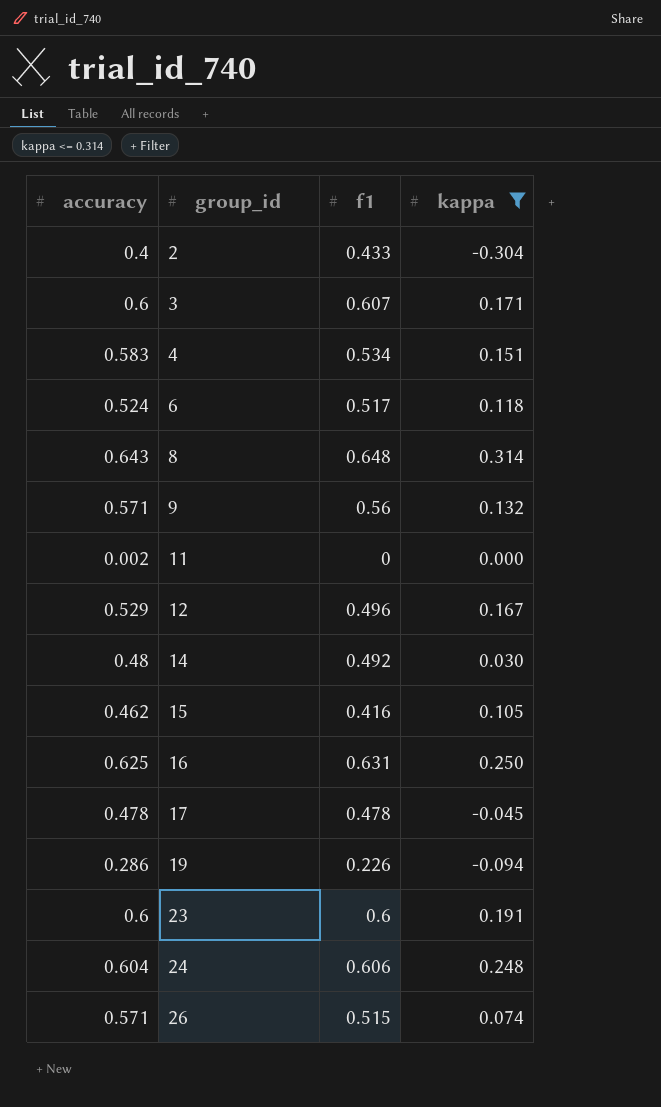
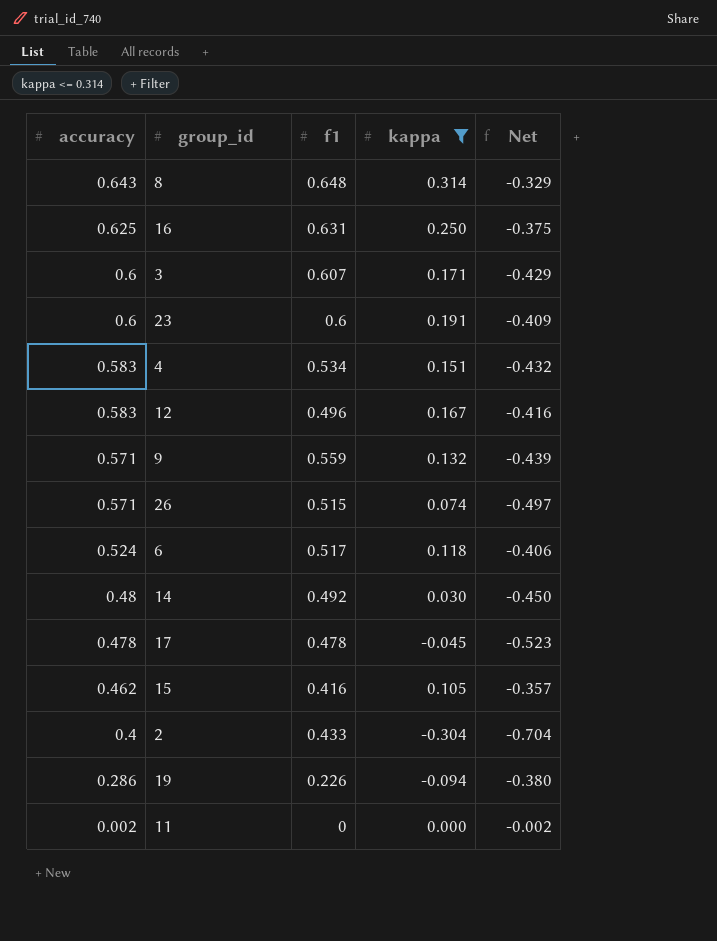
row order: group_id ascending -> accuracy descending
column Net | formula: none -> [kappa] - [accuracy]
row 24: 0.604 | 0.606 | 0.248 -> none
12 | accuracy: 0.529 -> 0.583
9 | f1: 0.56 -> 0.559

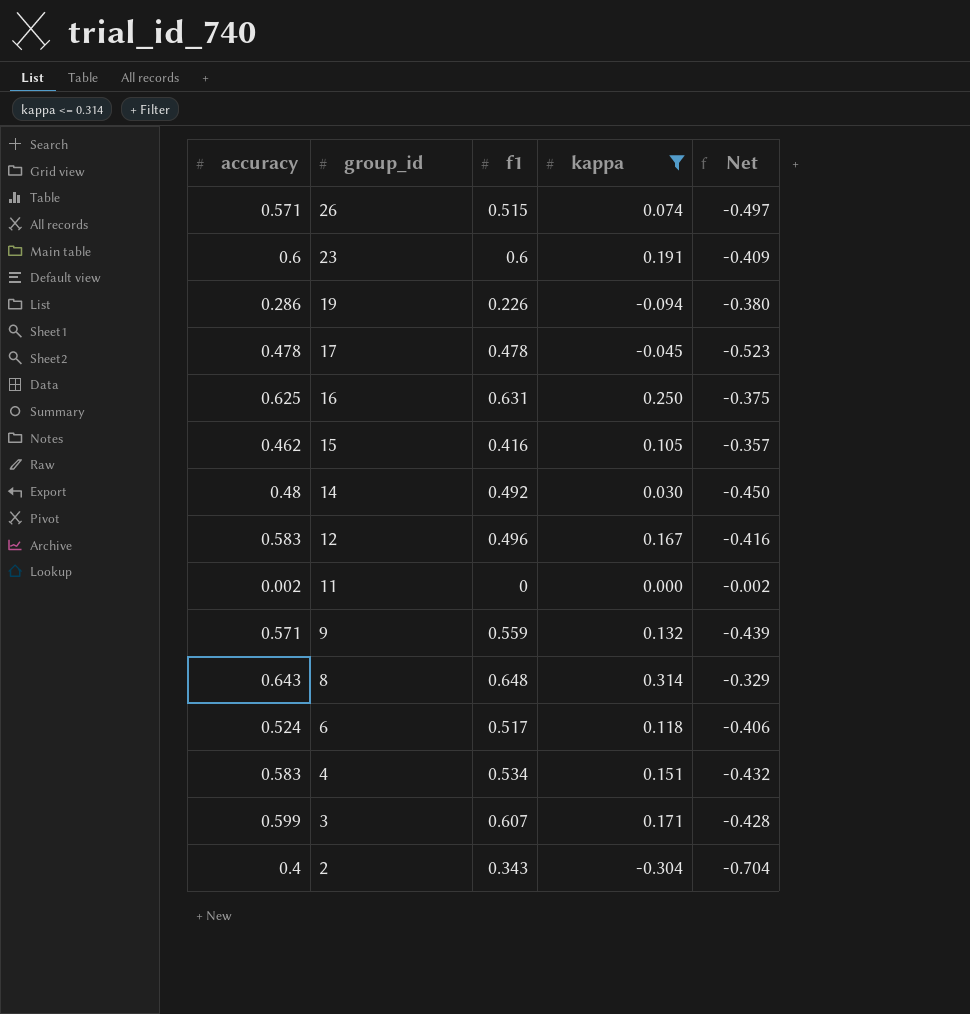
row order: accuracy descending -> group_id descending
3 | accuracy: 0.6 -> 0.599
3 | Net: -0.429 -> -0.428
2 | f1: 0.433 -> 0.343

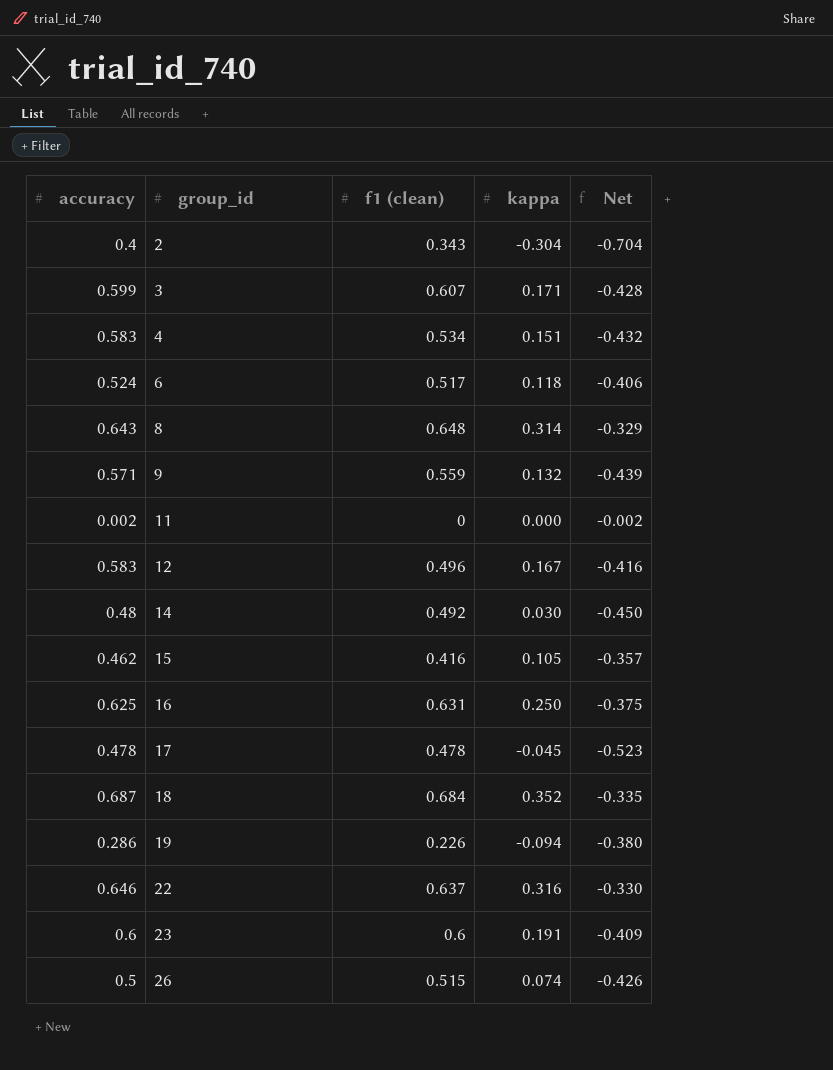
filter: kappa <= 0.314 -> none
row order: group_id descending -> group_id ascending
column name: f1 -> f1 (clean)
26 | accuracy: 0.571 -> 0.5
26 | Net: -0.497 -> -0.426

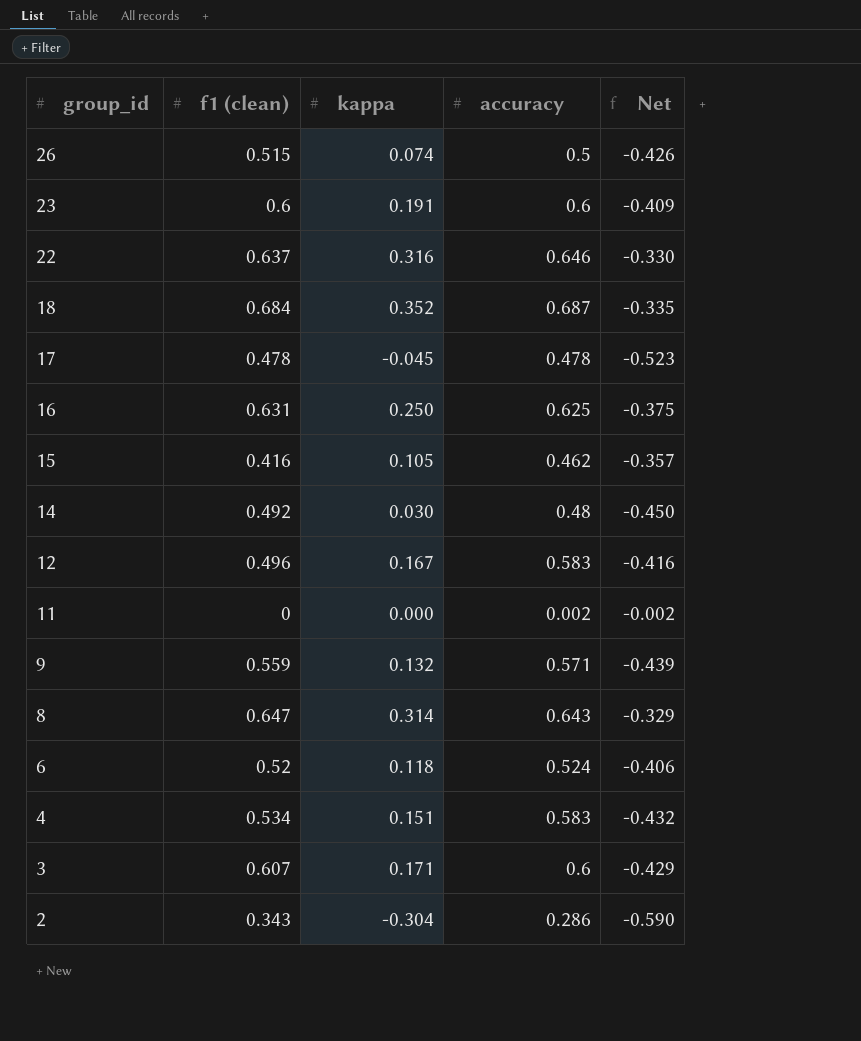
row order: group_id ascending -> group_id descending
column accuracy | position: 1 -> 4
row 19: 0.286 | 0.226 | -0.094 | -0.380 -> none
8 | f1 (clean): 0.648 -> 0.647
6 | f1 (clean): 0.517 -> 0.52
3 | accuracy: 0.599 -> 0.6
3 | Net: -0.428 -> -0.429
2 | accuracy: 0.4 -> 0.286
2 | Net: -0.704 -> -0.590

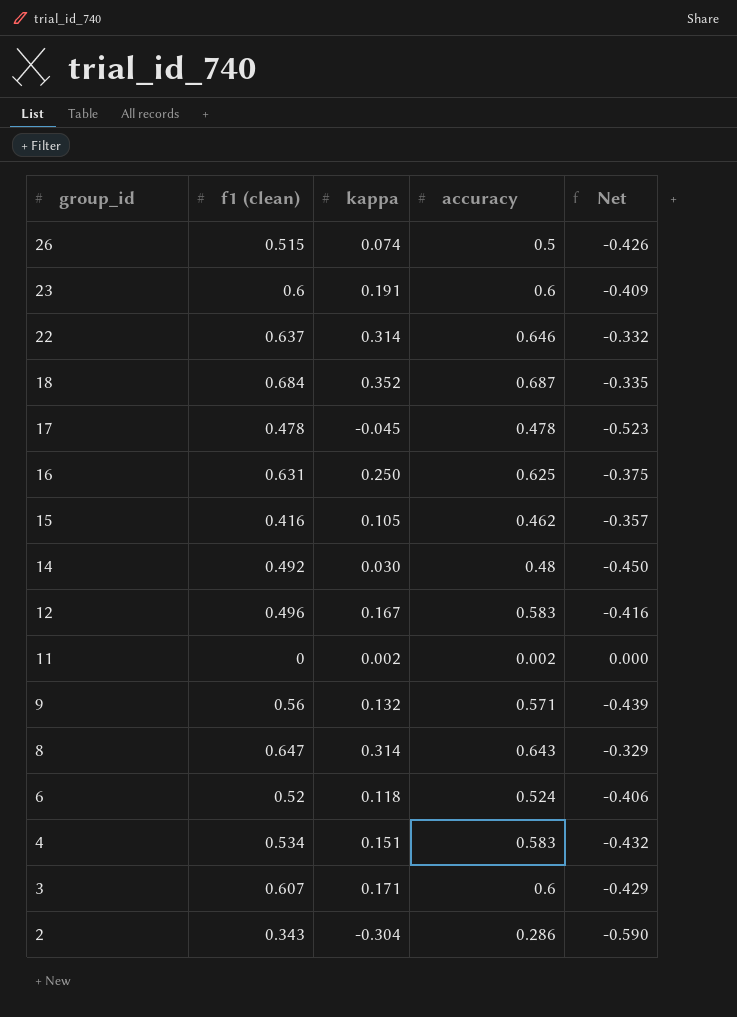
22 | kappa: 0.316 -> 0.314
22 | Net: -0.330 -> -0.332
11 | kappa: 0.000 -> 0.002
11 | Net: -0.002 -> 0.000
9 | f1 (clean): 0.559 -> 0.56

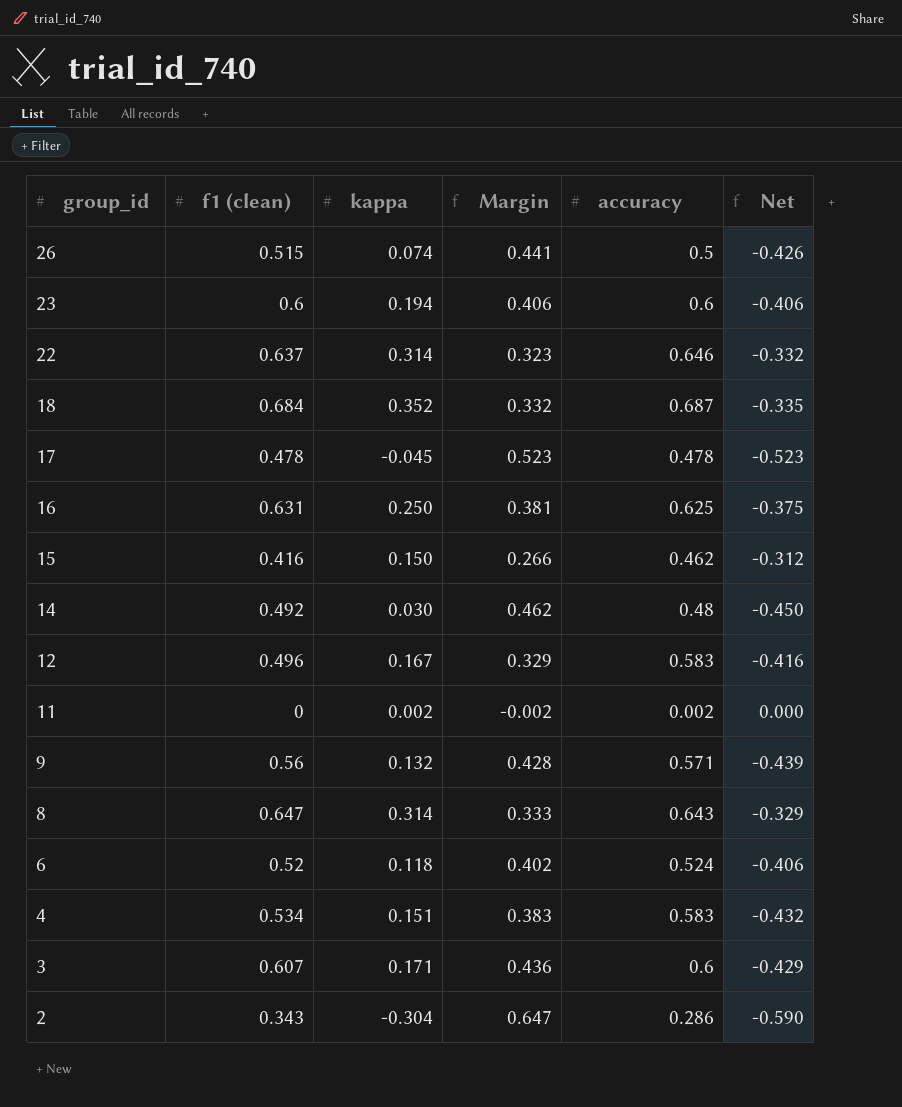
column Margin | formula: none -> [f1 (clean)] - [kappa]
23 | kappa: 0.191 -> 0.194
23 | Net: -0.409 -> -0.406
15 | kappa: 0.105 -> 0.150
15 | Net: -0.357 -> -0.312

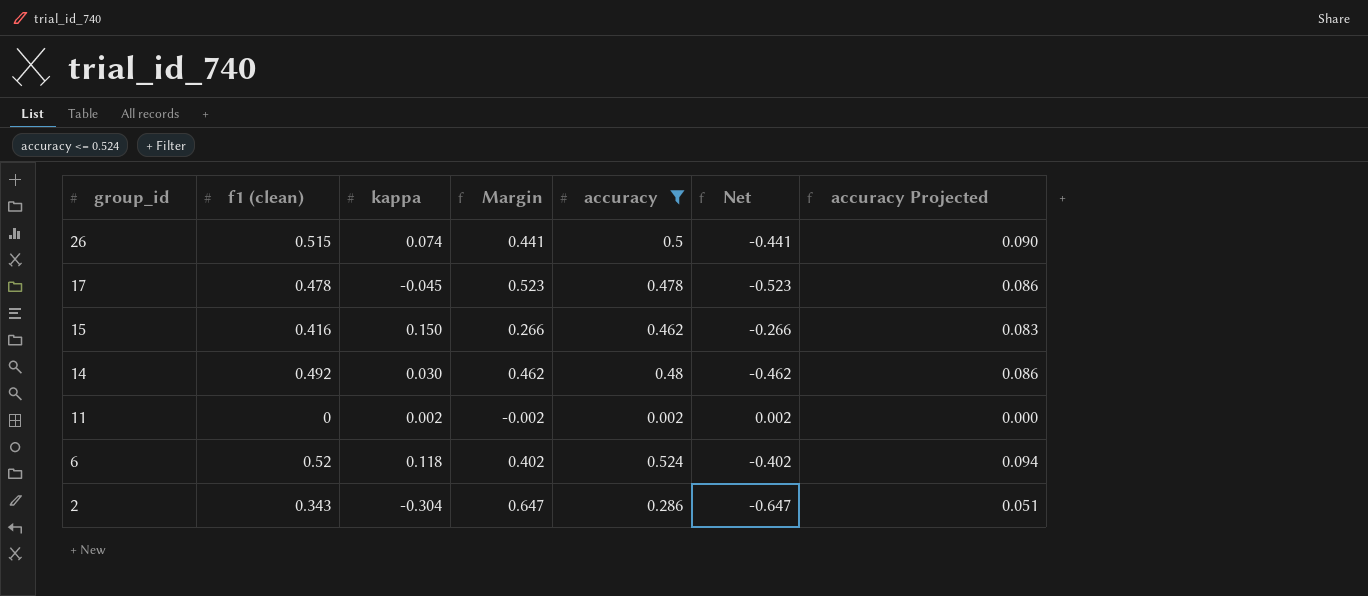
filter: none -> accuracy <= 0.524
column Net | formula: [kappa] - [accuracy] -> [kappa] - [f1 (clean)]
column accuracy Projected | formula: none -> [accuracy] * 0.18

